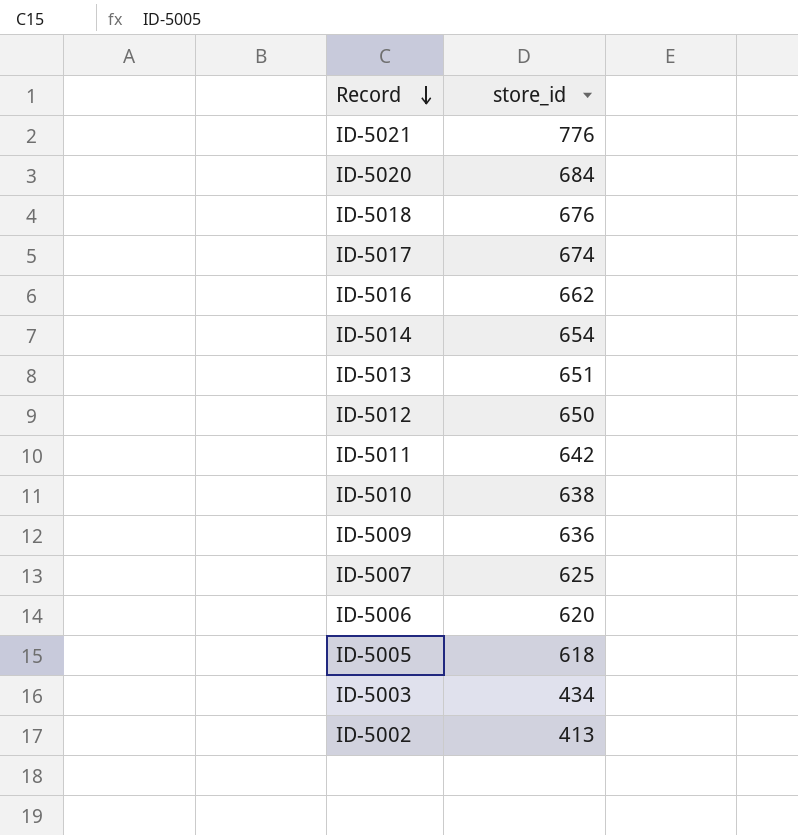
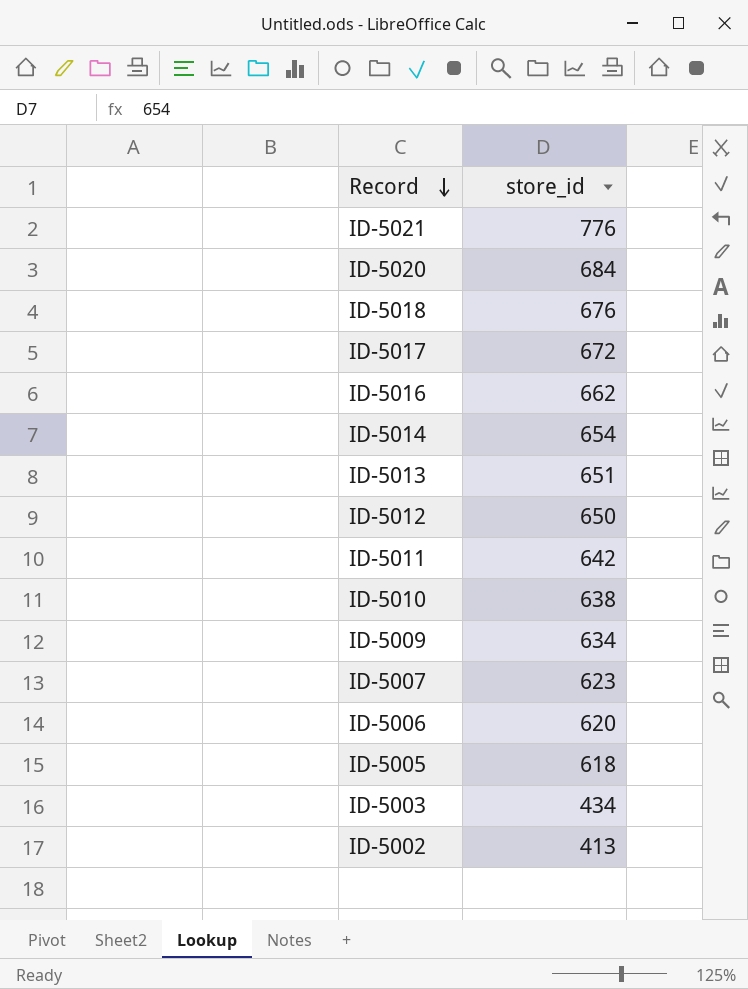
ID-5017 | store_id: 674 -> 672
ID-5009 | store_id: 636 -> 634
ID-5007 | store_id: 625 -> 623

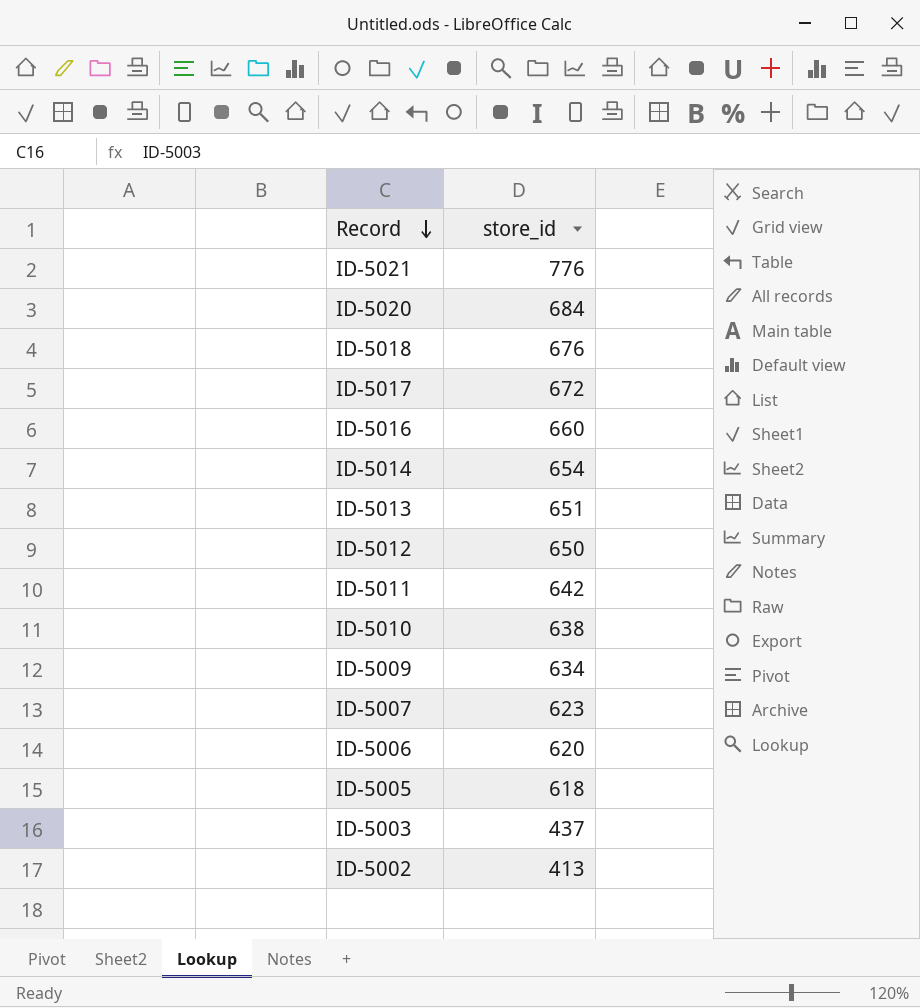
ID-5016 | store_id: 662 -> 660
ID-5003 | store_id: 434 -> 437

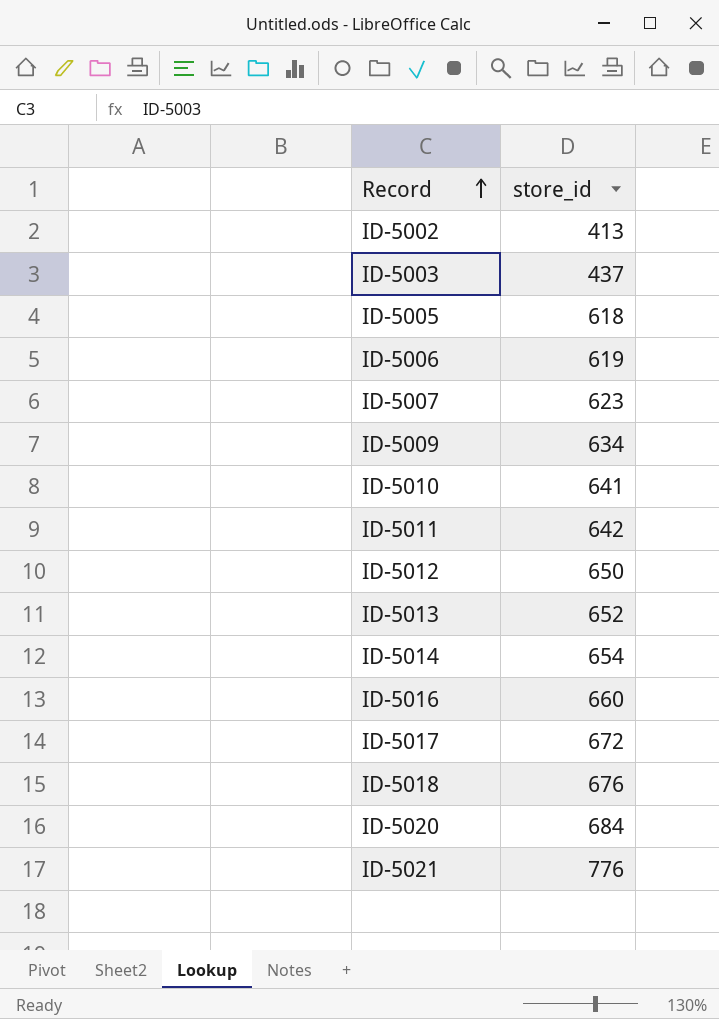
row order: Record descending -> Record ascending
ID-5006 | store_id: 620 -> 619
ID-5010 | store_id: 638 -> 641
ID-5013 | store_id: 651 -> 652

